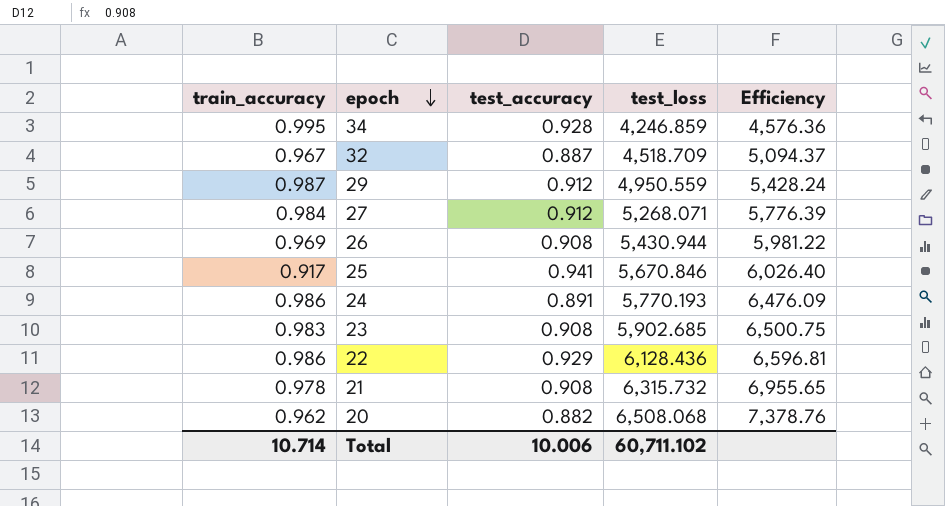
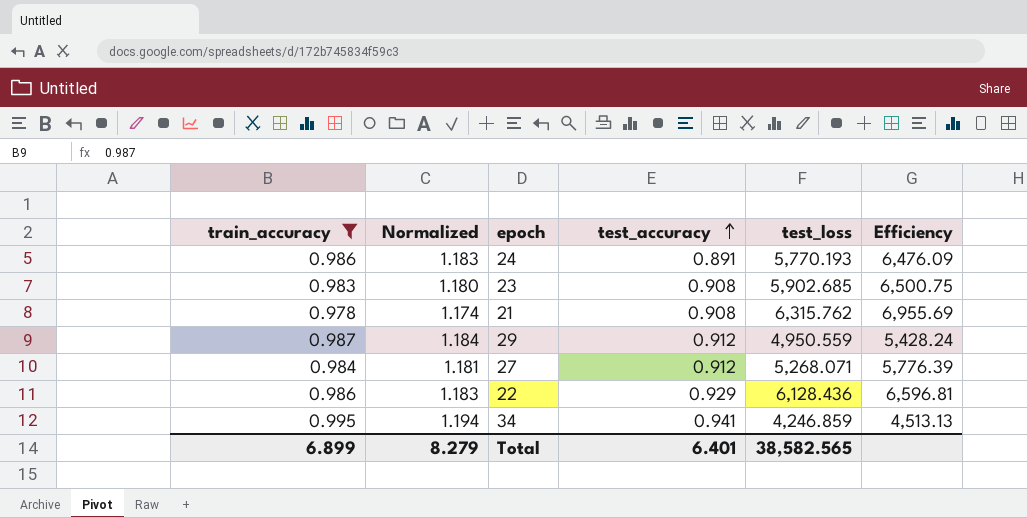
filter: none -> train_accuracy >= 0.978
row order: epoch descending -> test_accuracy ascending
column Normalized | formula: none -> [train_accuracy] * 1.2
21 | test_loss: 6,315.732 -> 6,315.762
21 | Efficiency: 6,955.65 -> 6,955.69
34 | test_accuracy: 0.928 -> 0.941
34 | Efficiency: 4,576.36 -> 4,513.13
Total | train_accuracy: 10.714 -> 6.899
Total | test_accuracy: 10.006 -> 6.401
Total | test_loss: 60,711.102 -> 38,582.565

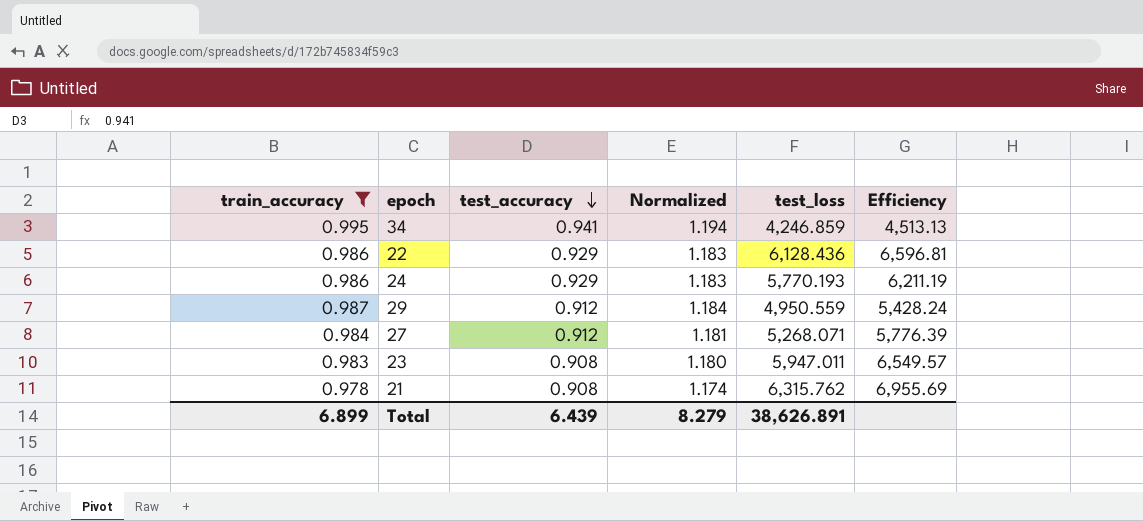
row order: test_accuracy ascending -> test_accuracy descending
column Normalized | position: 2 -> 4
24 | test_accuracy: 0.891 -> 0.929
24 | Efficiency: 6,476.09 -> 6,211.19
23 | test_loss: 5,902.685 -> 5,947.011
23 | Efficiency: 6,500.75 -> 6,549.57
Total | test_accuracy: 6.401 -> 6.439
Total | test_loss: 38,582.565 -> 38,626.891

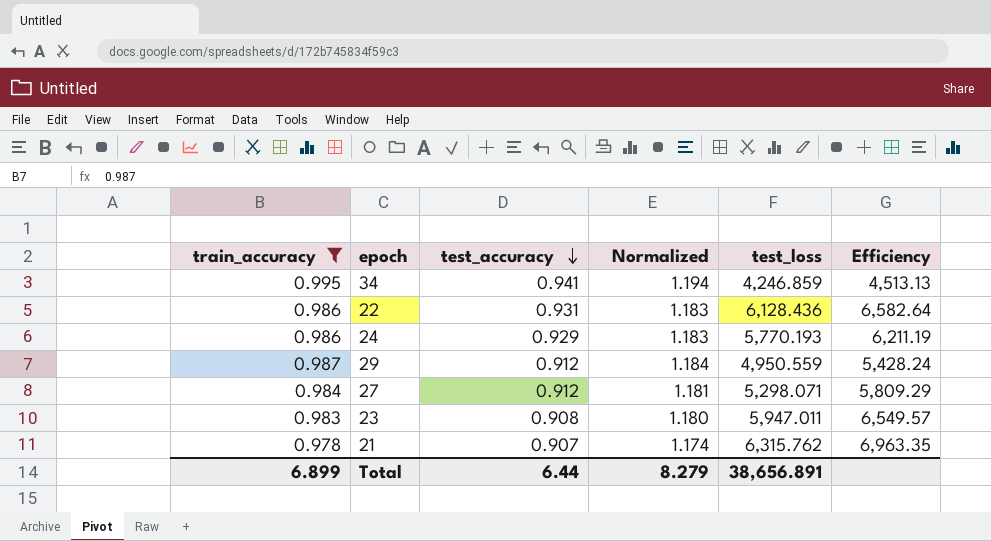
22 | test_accuracy: 0.929 -> 0.931
22 | Efficiency: 6,596.81 -> 6,582.64
27 | test_loss: 5,268.071 -> 5,298.071
27 | Efficiency: 5,776.39 -> 5,809.29
21 | test_accuracy: 0.908 -> 0.907
21 | Efficiency: 6,955.69 -> 6,963.35
Total | test_accuracy: 6.439 -> 6.44
Total | test_loss: 38,626.891 -> 38,656.891

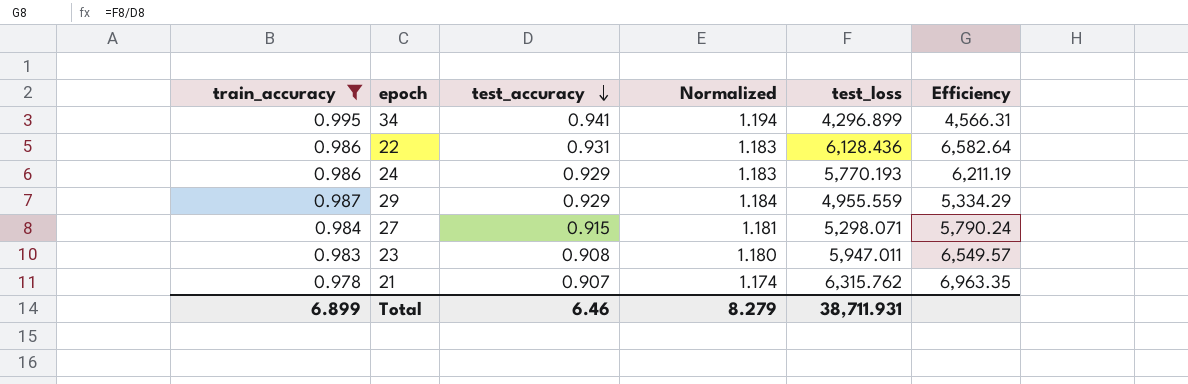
34 | test_loss: 4,246.859 -> 4,296.899
34 | Efficiency: 4,513.13 -> 4,566.31
29 | test_accuracy: 0.912 -> 0.929
29 | test_loss: 4,950.559 -> 4,955.559
29 | Efficiency: 5,428.24 -> 5,334.29
27 | test_accuracy: 0.912 -> 0.915
27 | Efficiency: 5,809.29 -> 5,790.24
Total | test_accuracy: 6.44 -> 6.46
Total | test_loss: 38,656.891 -> 38,711.931

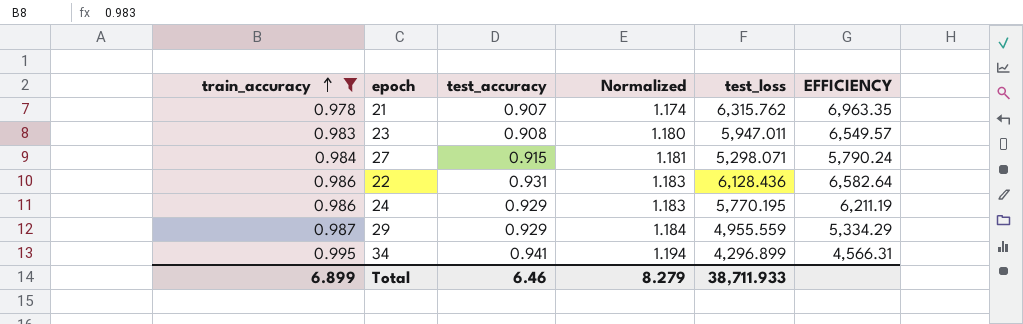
row order: test_accuracy descending -> train_accuracy ascending
column name: Efficiency -> EFFICIENCY
24 | test_loss: 5,770.193 -> 5,770.195
Total | test_loss: 38,711.931 -> 38,711.933

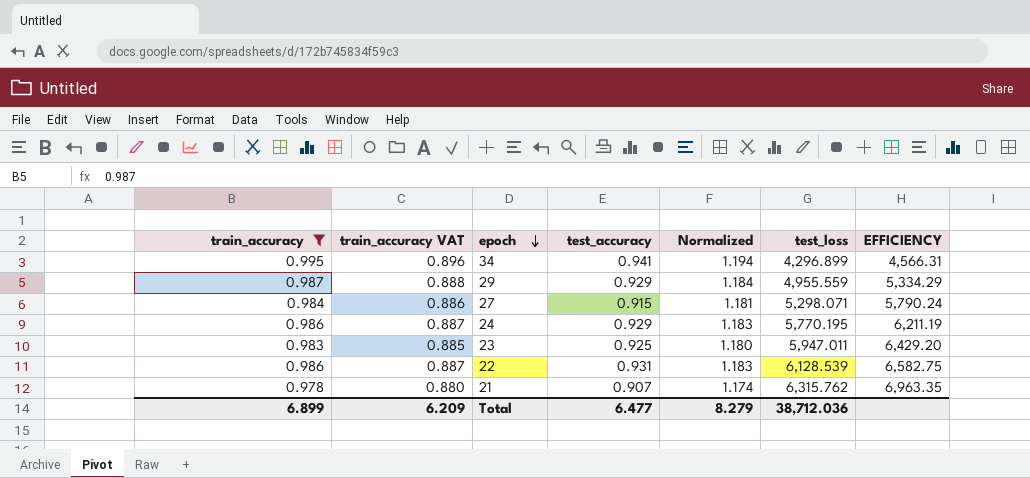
row order: train_accuracy ascending -> epoch descending
column train_accuracy VAT | formula: none -> [train_accuracy] * 0.9
23 | test_accuracy: 0.908 -> 0.925
23 | EFFICIENCY: 6,549.57 -> 6,429.20
22 | test_loss: 6,128.436 -> 6,128.539
22 | EFFICIENCY: 6,582.64 -> 6,582.75
Total | test_accuracy: 6.46 -> 6.477
Total | test_loss: 38,711.933 -> 38,712.036

